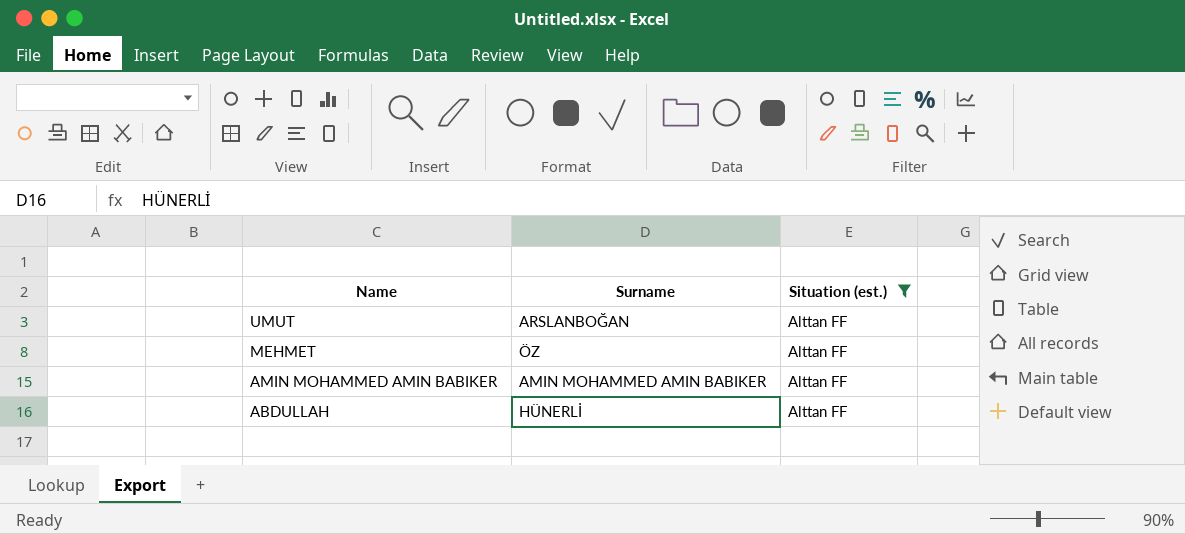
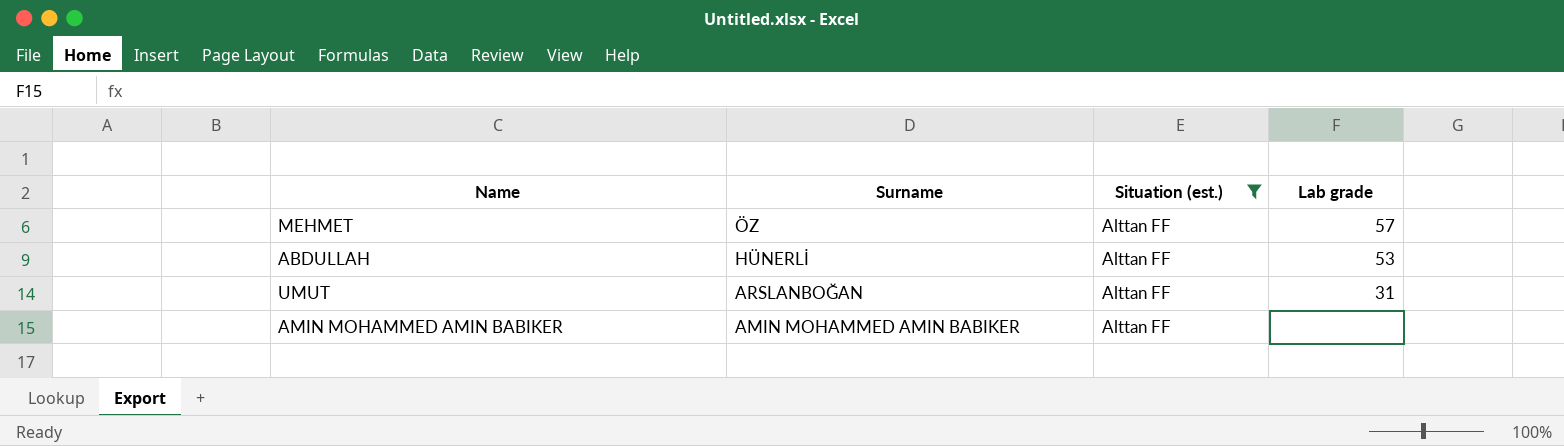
row order: Name descending -> Surname descending
column Lab grade | position: none -> 4

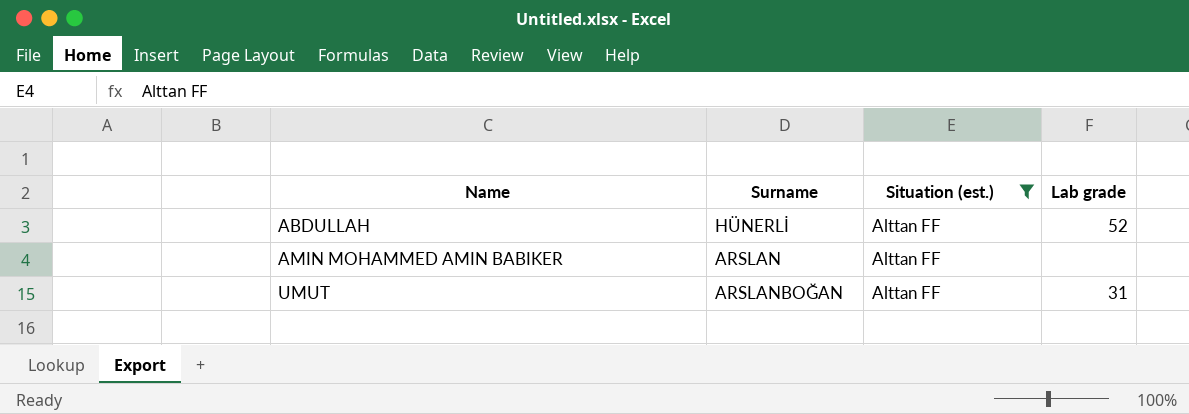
row order: Surname descending -> Name ascending
row MEHMET: ÖZ | Alttan FF | 57 -> none
ABDULLAH | Lab grade: 53 -> 52
AMIN MOHAMMED AMIN BABIKER | Surname: AMIN MOHAMMED AMIN BABIKER -> ARSLAN

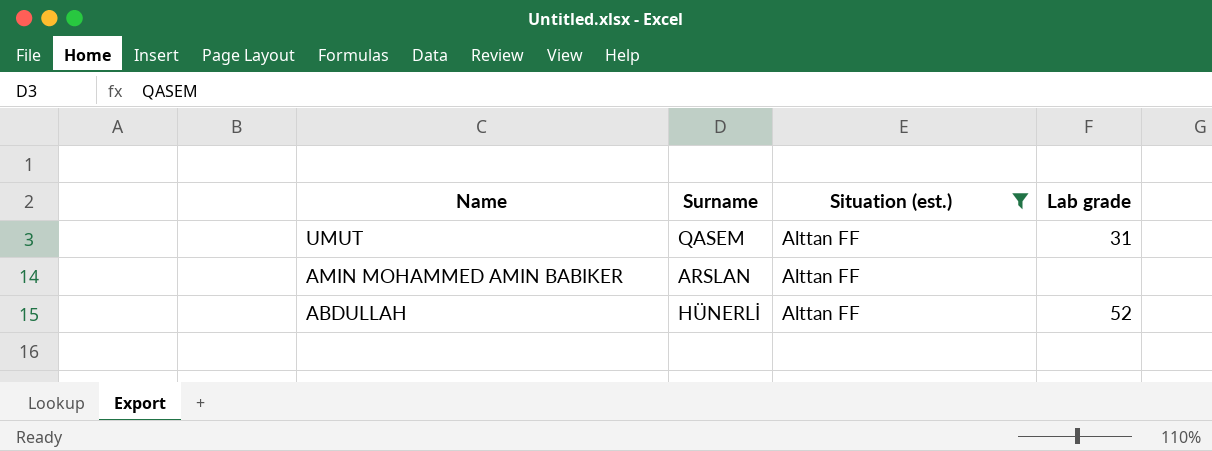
row order: Name ascending -> Name descending
UMUT | Surname: ARSLANBOĞAN -> QASEM

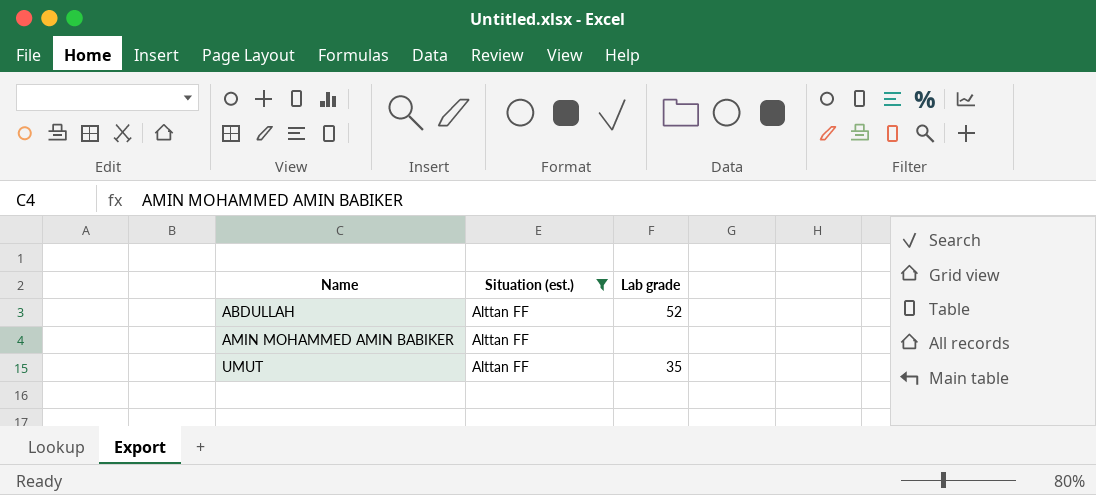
row order: Name descending -> Name ascending
column Surname | position: 2 -> none
UMUT | Lab grade: 31 -> 35

